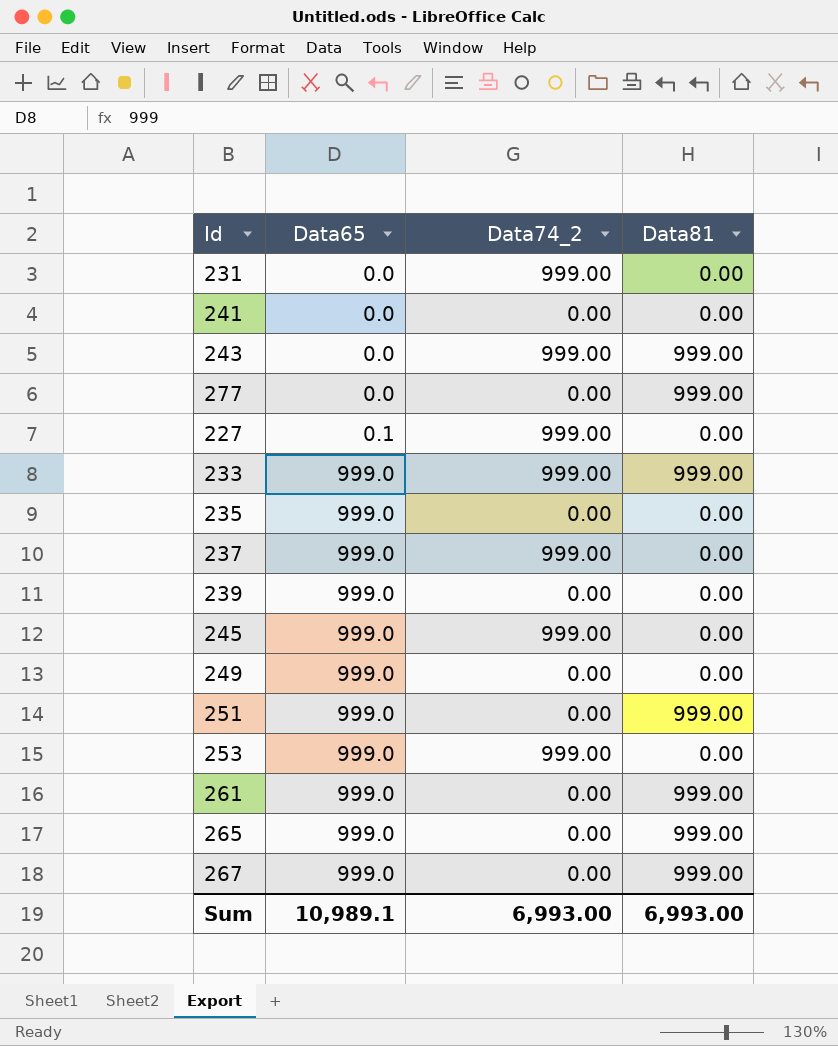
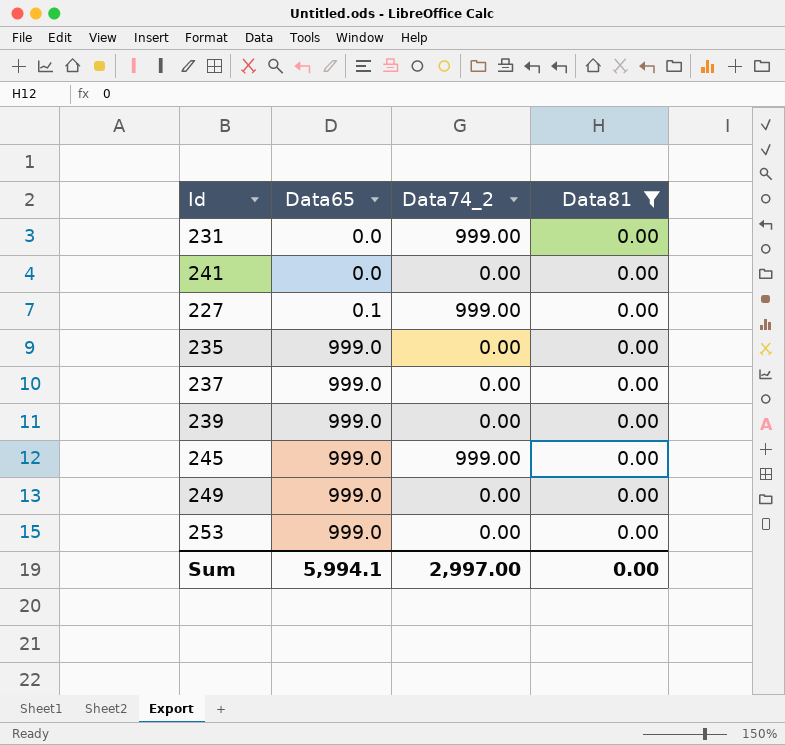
filter: none -> Data81 = 0.00
237 | Data74_2: 999.00 -> 0.00
253 | Data74_2: 999.00 -> 0.00
Sum | Data65: 10,989.1 -> 5,994.1
Sum | Data74_2: 6,993.00 -> 2,997.00
Sum | Data81: 6,993.00 -> 0.00

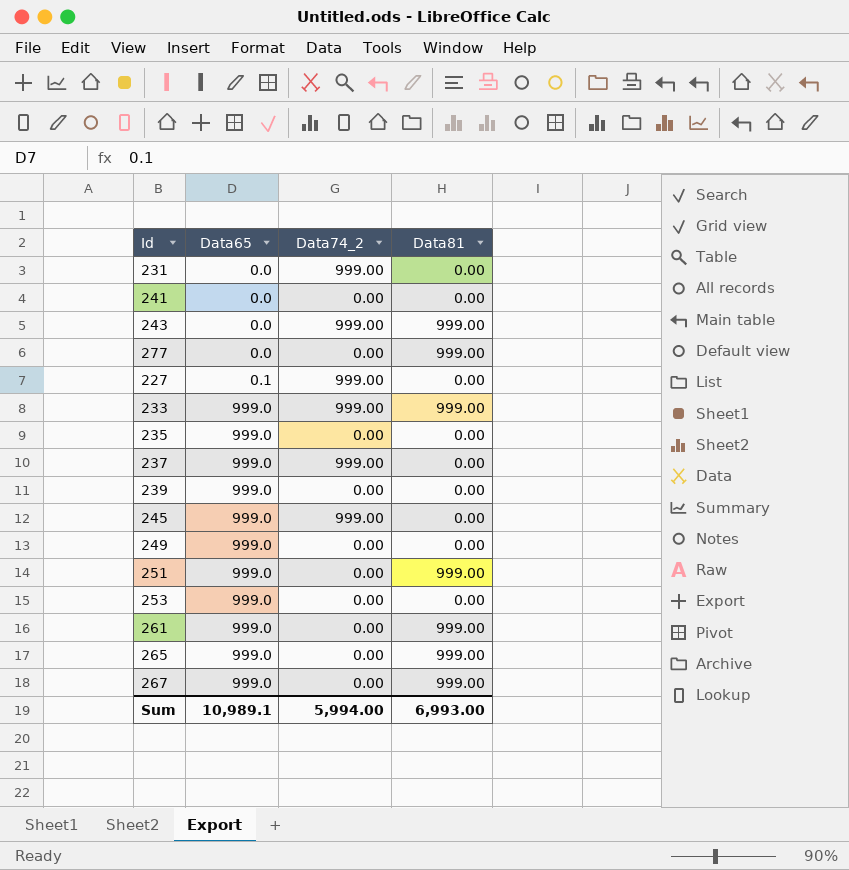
filter: Data81 = 0.00 -> none
237 | Data74_2: 0.00 -> 999.00
Sum | Data65: 5,994.1 -> 10,989.1
Sum | Data74_2: 2,997.00 -> 5,994.00
Sum | Data81: 0.00 -> 6,993.00

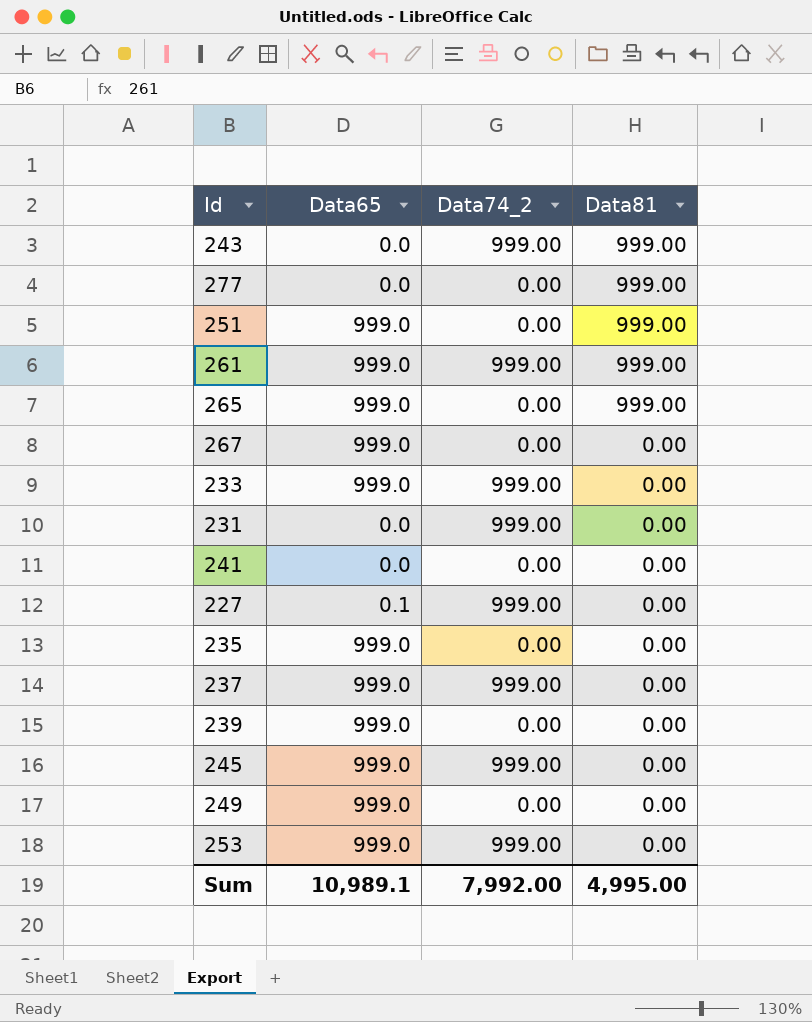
row order: Data65 ascending -> Data81 descending
261 | Data74_2: 0.00 -> 999.00
267 | Data81: 999.00 -> 0.00
233 | Data81: 999.00 -> 0.00
253 | Data74_2: 0.00 -> 999.00
Sum | Data74_2: 5,994.00 -> 7,992.00
Sum | Data81: 6,993.00 -> 4,995.00

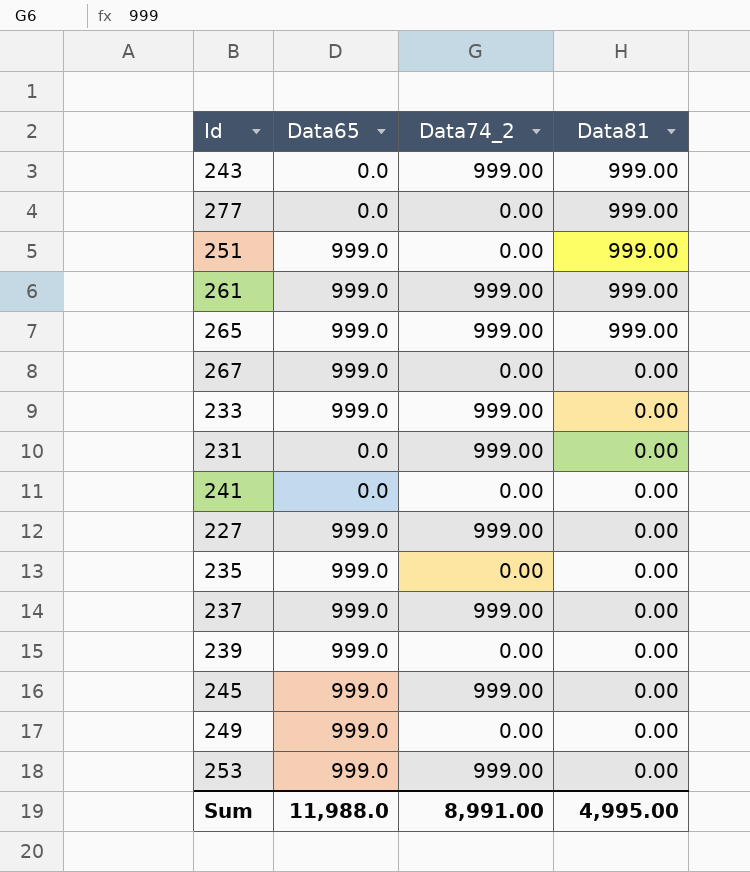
265 | Data74_2: 0.00 -> 999.00
227 | Data65: 0.1 -> 999.0
Sum | Data65: 10,989.1 -> 11,988.0
Sum | Data74_2: 7,992.00 -> 8,991.00

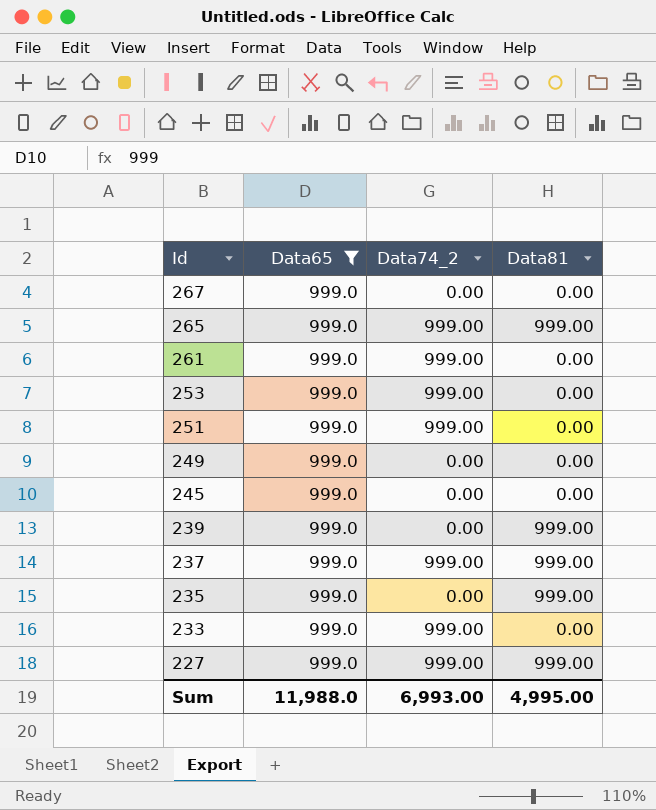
filter: none -> Data65 = 999.0
row order: Data81 descending -> Id descending
261 | Data81: 999.00 -> 0.00
251 | Data74_2: 0.00 -> 999.00
251 | Data81: 999.00 -> 0.00
245 | Data74_2: 999.00 -> 0.00
239 | Data81: 0.00 -> 999.00
237 | Data81: 0.00 -> 999.00
235 | Data81: 0.00 -> 999.00
227 | Data81: 0.00 -> 999.00
Sum | Data74_2: 8,991.00 -> 6,993.00

